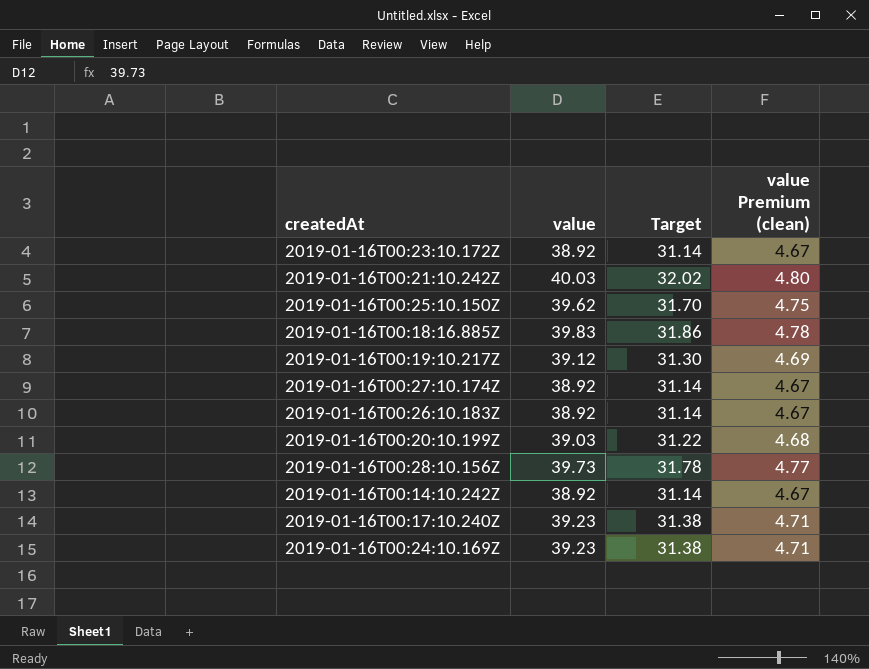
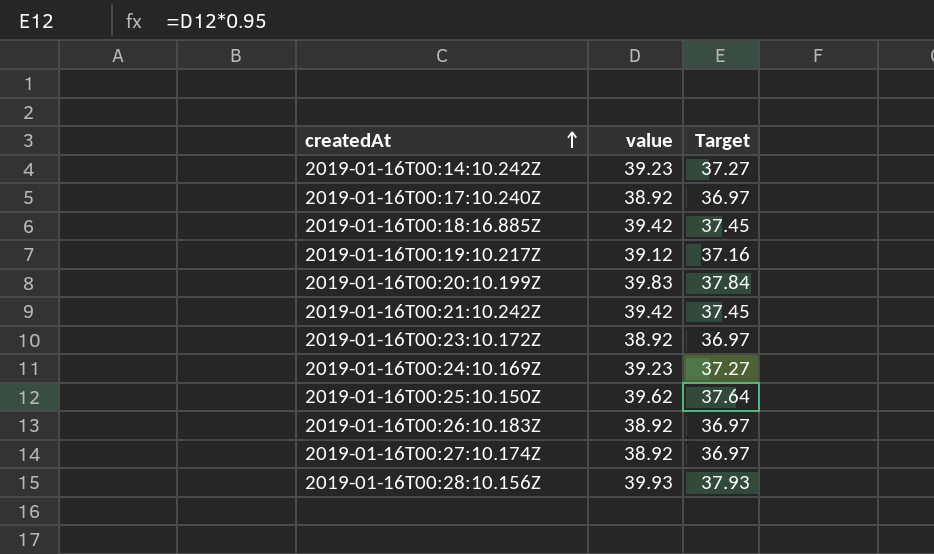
row order: none -> createdAt ascending
column value Premium (clean) | formula: [value] * 0.12 -> none
column Target | formula: [value] * 0.8 -> [value] * 0.95
2019-01-16T00:14:10.242Z | value: 38.92 -> 39.23
2019-01-16T00:17:10.240Z | value: 39.23 -> 38.92
2019-01-16T00:18:16.885Z | value: 39.83 -> 39.42
2019-01-16T00:20:10.199Z | value: 39.03 -> 39.83
2019-01-16T00:21:10.242Z | value: 40.03 -> 39.42
2019-01-16T00:28:10.156Z | value: 39.73 -> 39.93

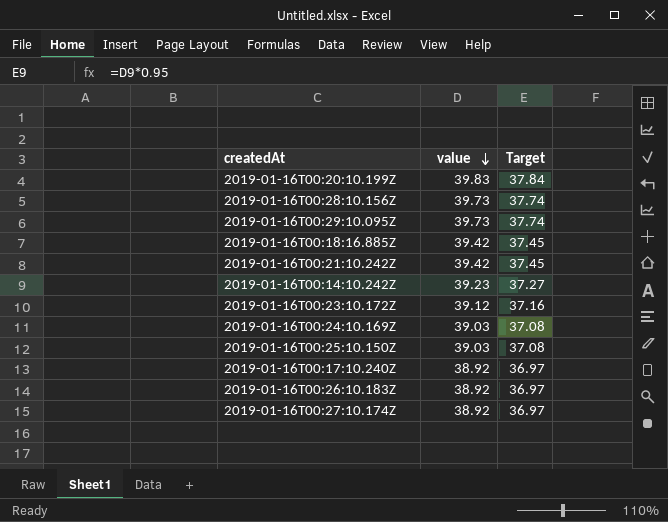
row order: createdAt ascending -> value descending
row 2019-01-16T00:19:10.217Z: 39.12 | 37.16 -> none
2019-01-16T00:28:10.156Z | value: 39.93 -> 39.73
2019-01-16T00:28:10.156Z | Target: 37.93 -> 37.74
row 2019-01-16T00:29:10.095Z: none -> 39.73 | 37.74
2019-01-16T00:23:10.172Z | value: 38.92 -> 39.12
2019-01-16T00:23:10.172Z | Target: 36.97 -> 37.16
2019-01-16T00:24:10.169Z | value: 39.23 -> 39.03
2019-01-16T00:24:10.169Z | Target: 37.27 -> 37.08
2019-01-16T00:25:10.150Z | value: 39.62 -> 39.03
2019-01-16T00:25:10.150Z | Target: 37.64 -> 37.08

